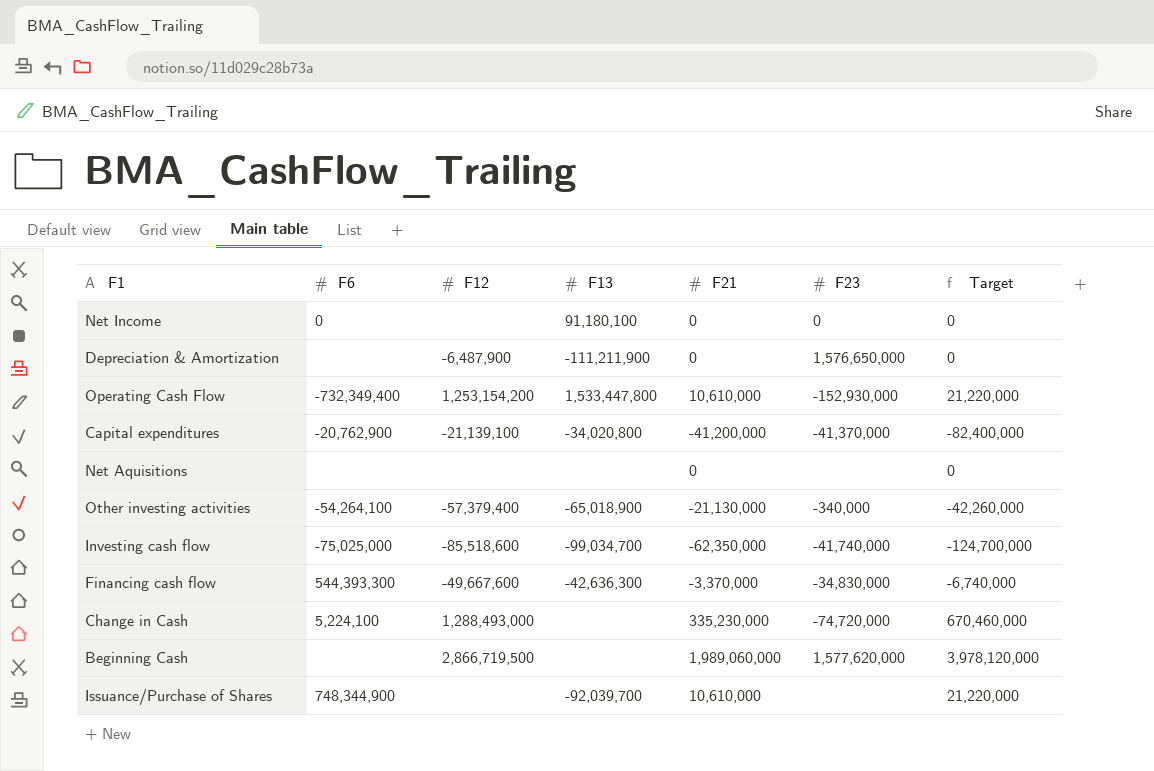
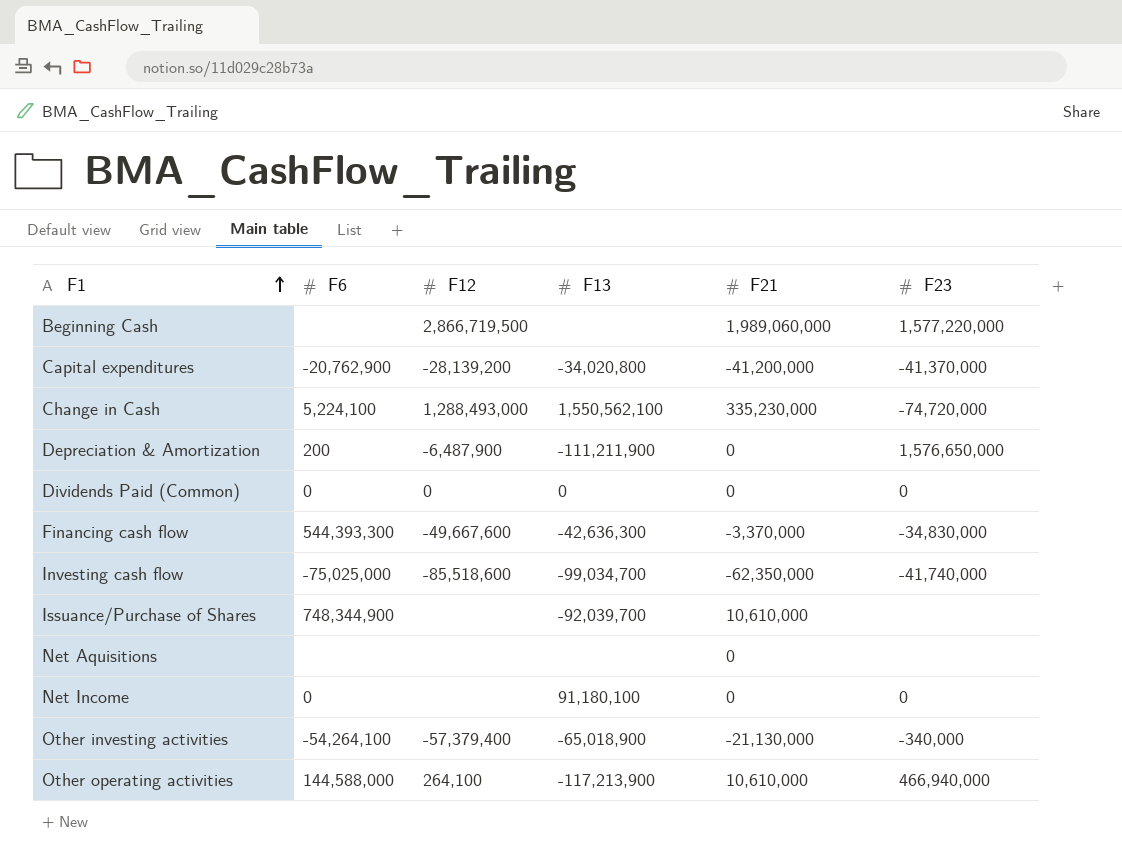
row order: none -> F1 ascending
column Target | formula: [F21] * 2 -> none
row Operating Cash Flow: -732,349,400 | 1,253,154,200 | 1,533,447,800 | 10,610,000 | -152,930,000 | 21,220,000 -> none
Beginning Cash | F23: 1,577,620,000 -> 1,577,220,000
Capital expenditures | F12: -21,139,100 -> -28,139,200
Change in Cash | F13: none -> 1,550,562,100
Depreciation & Amortization | F6: none -> 200
row Dividends Paid (Common): none -> 0 | 0 | 0 | 0 | 0
row Other operating activities: none -> 144,588,000 | 264,100 | -117,213,900 | 10,610,000 | 466,940,000

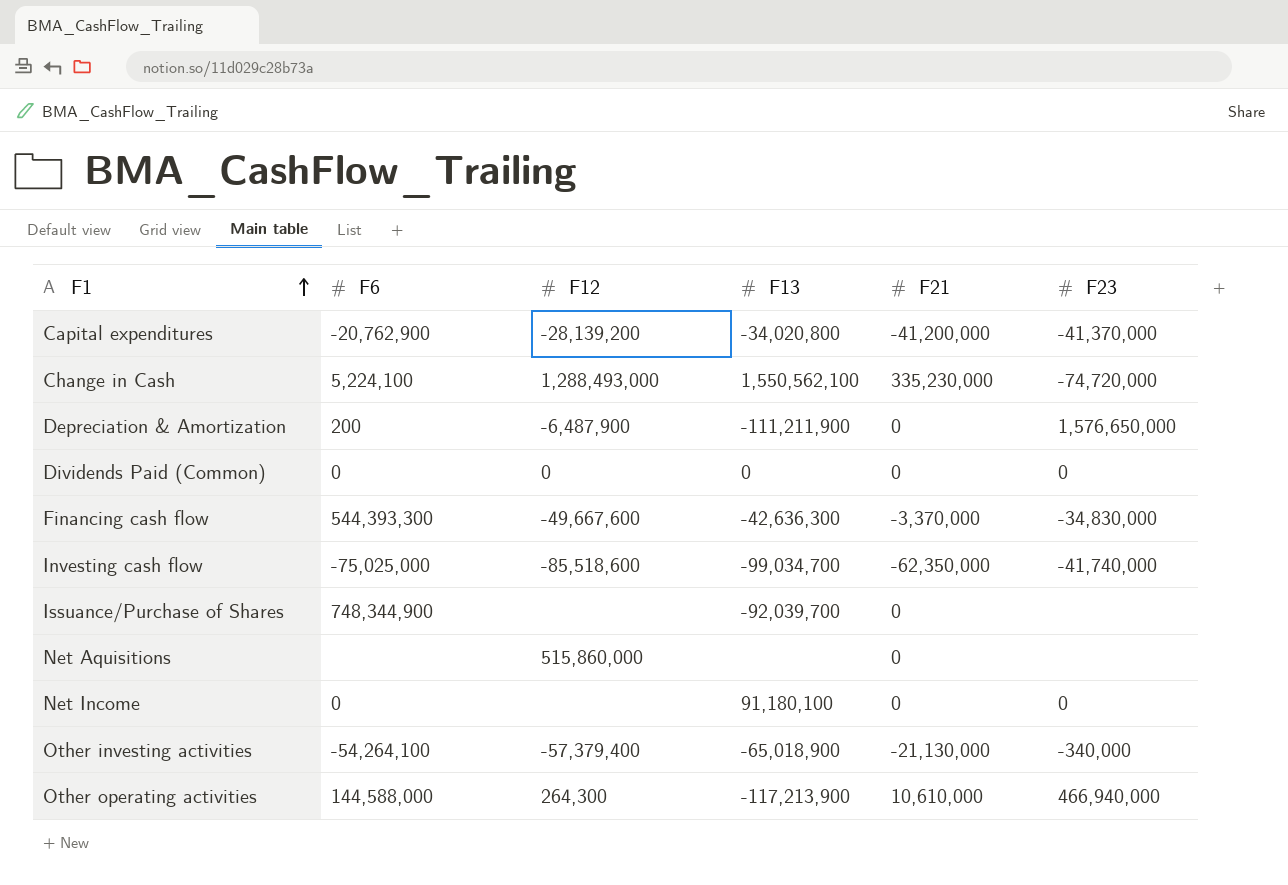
row Beginning Cash: none | 2,866,719,500 | none | 1,989,060,000 | 1,577,220,000 -> none
Issuance/Purchase of Shares | F21: 10,610,000 -> 0
Net Aquisitions | F12: none -> 515,860,000
Other operating activities | F12: 264,100 -> 264,300

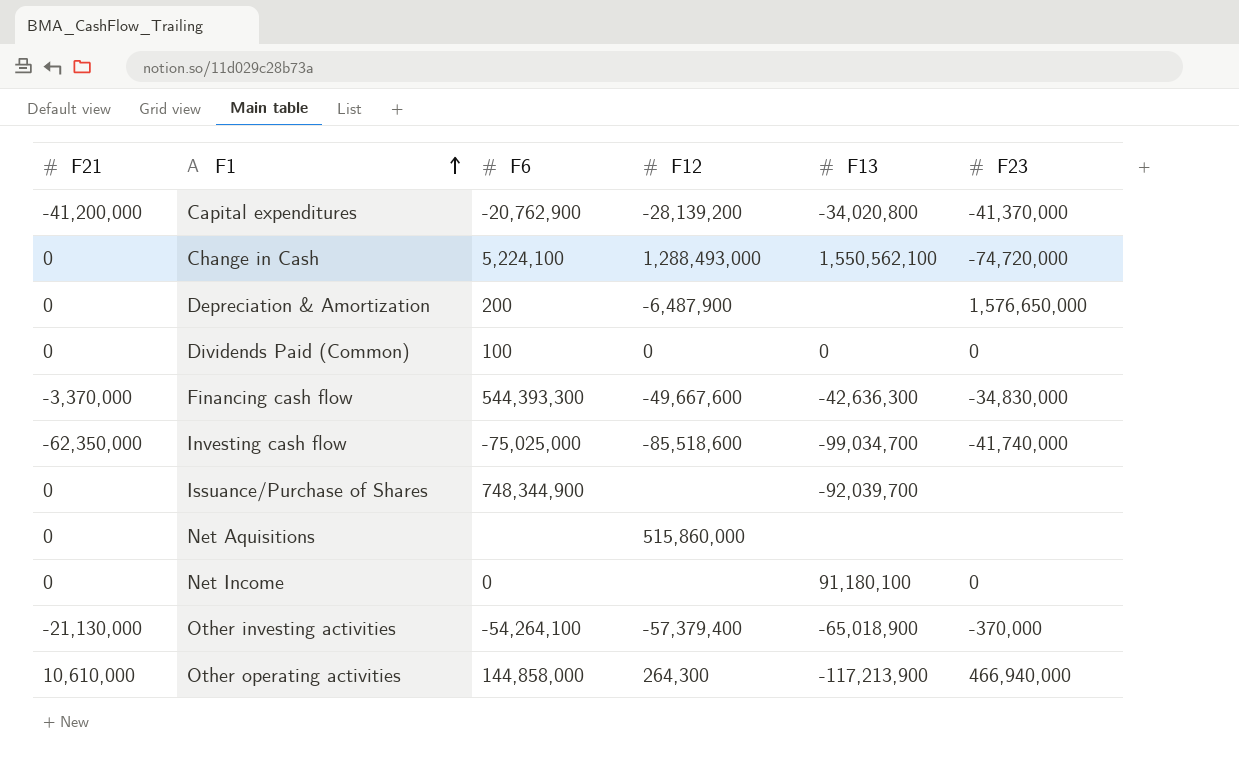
column F21 | position: 5 -> 1
Change in Cash | F21: 335,230,000 -> 0
Depreciation & Amortization | F13: -111,211,900 -> none
Dividends Paid (Common) | F6: 0 -> 100
Other investing activities | F23: -340,000 -> -370,000
Other operating activities | F6: 144,588,000 -> 144,858,000

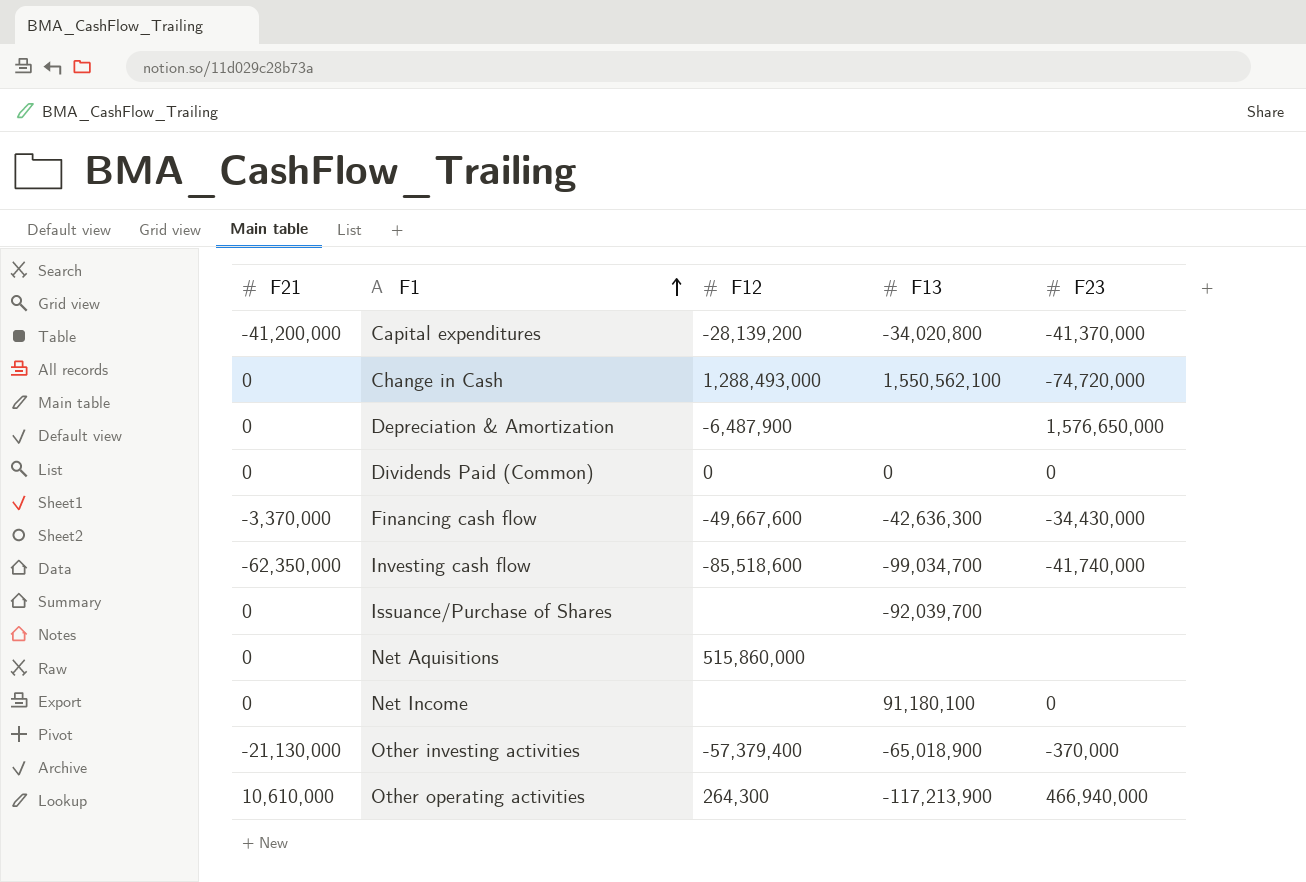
column F6 | position: 3 -> none
Financing cash flow | F23: -34,830,000 -> -34,430,000

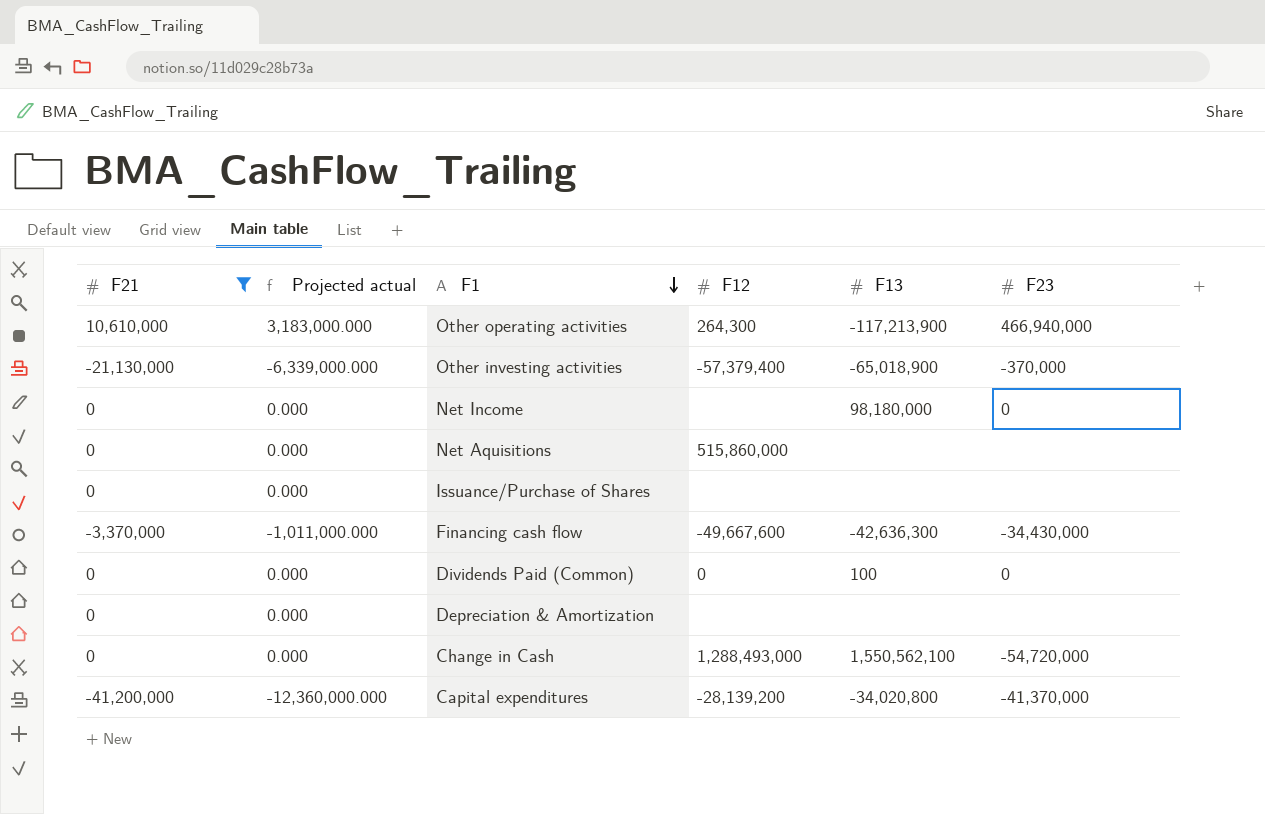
filter: none -> F21 != -62,350,000
row order: F1 ascending -> F1 descending
column Projected actual | formula: none -> [F21] * 0.3
Net Income | F13: 91,180,100 -> 98,180,000
Issuance/Purchase of Shares | F13: -92,039,700 -> none
Dividends Paid (Common) | F13: 0 -> 100
Depreciation & Amortization | F12: -6,487,900 -> none
Depreciation & Amortization | F23: 1,576,650,000 -> none
Change in Cash | F23: -74,720,000 -> -54,720,000

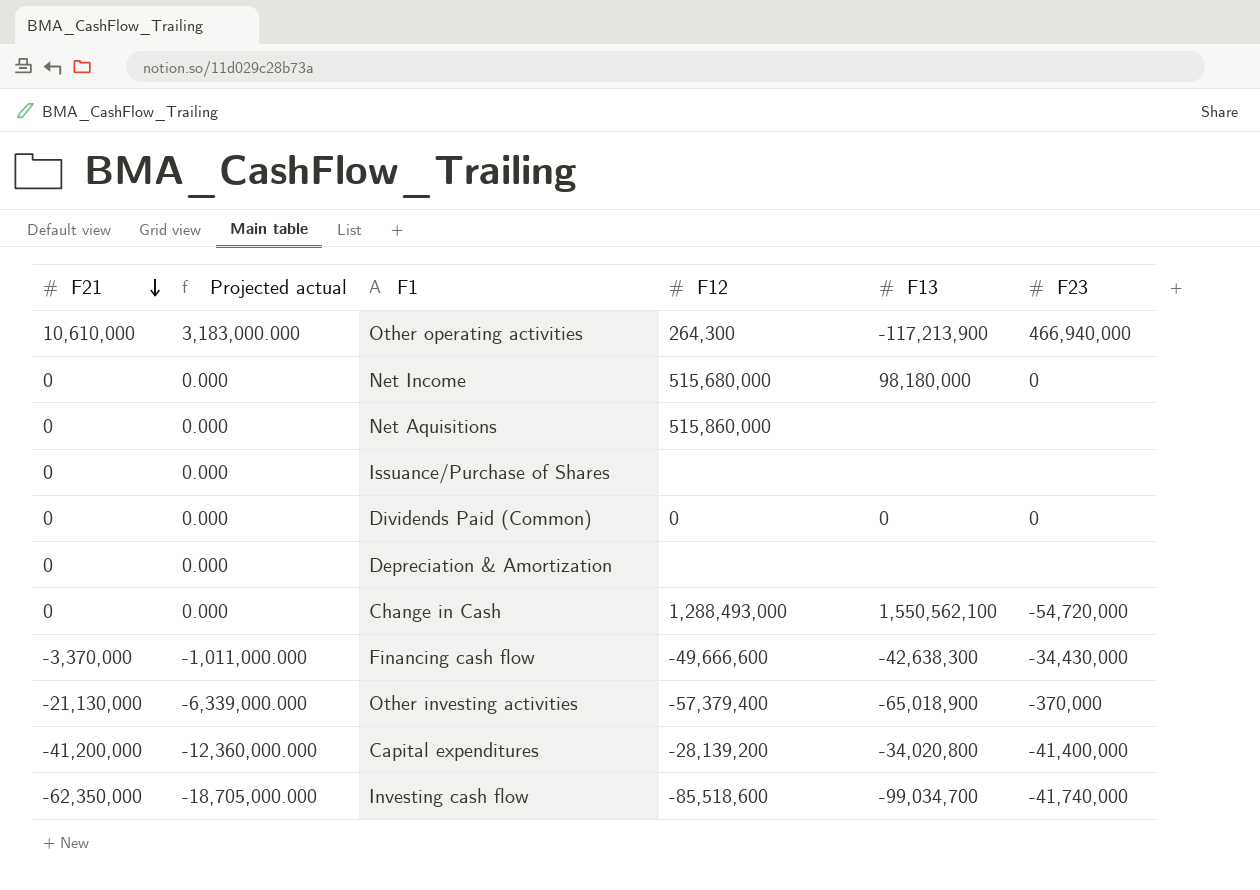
filter: F21 != -62,350,000 -> none
row order: F1 descending -> F21 descending
Net Income | F12: none -> 515,680,000
Dividends Paid (Common) | F13: 100 -> 0
Financing cash flow | F12: -49,667,600 -> -49,666,600
Financing cash flow | F13: -42,636,300 -> -42,638,300
Capital expenditures | F23: -41,370,000 -> -41,400,000

